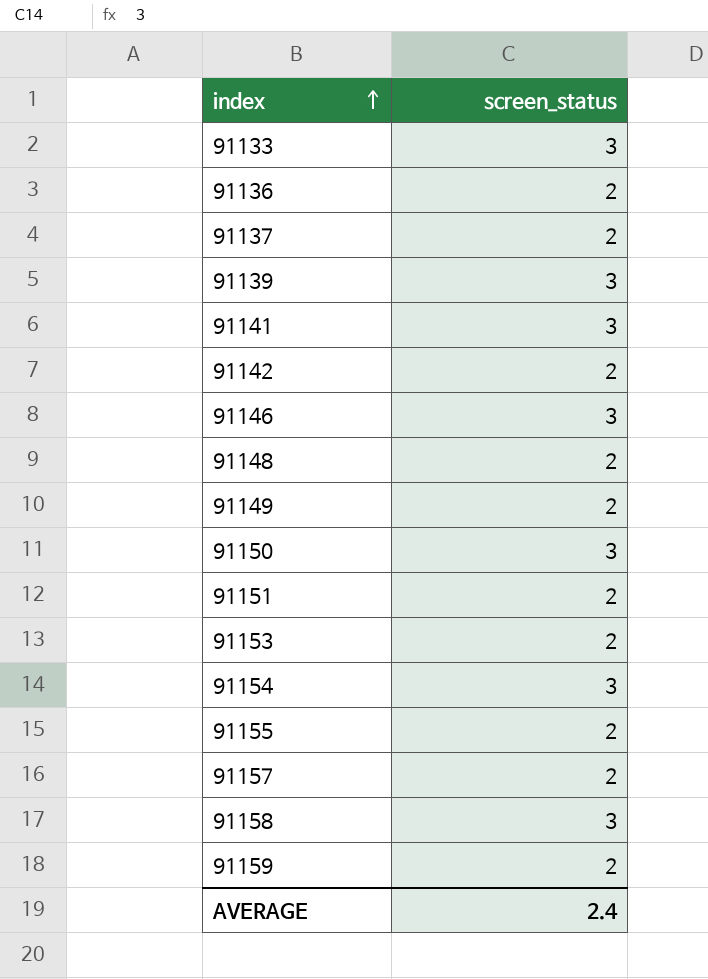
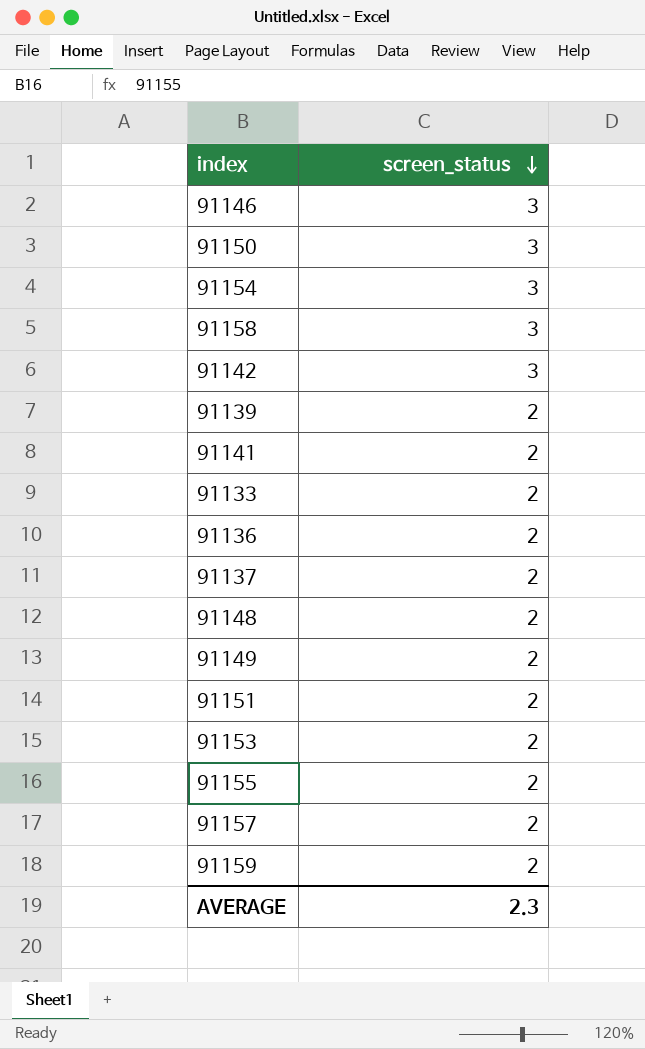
row order: index ascending -> screen_status descending
91142 | screen_status: 2 -> 3
91139 | screen_status: 3 -> 2
91141 | screen_status: 3 -> 2
91133 | screen_status: 3 -> 2
AVERAGE | screen_status: 2.4 -> 2.3

